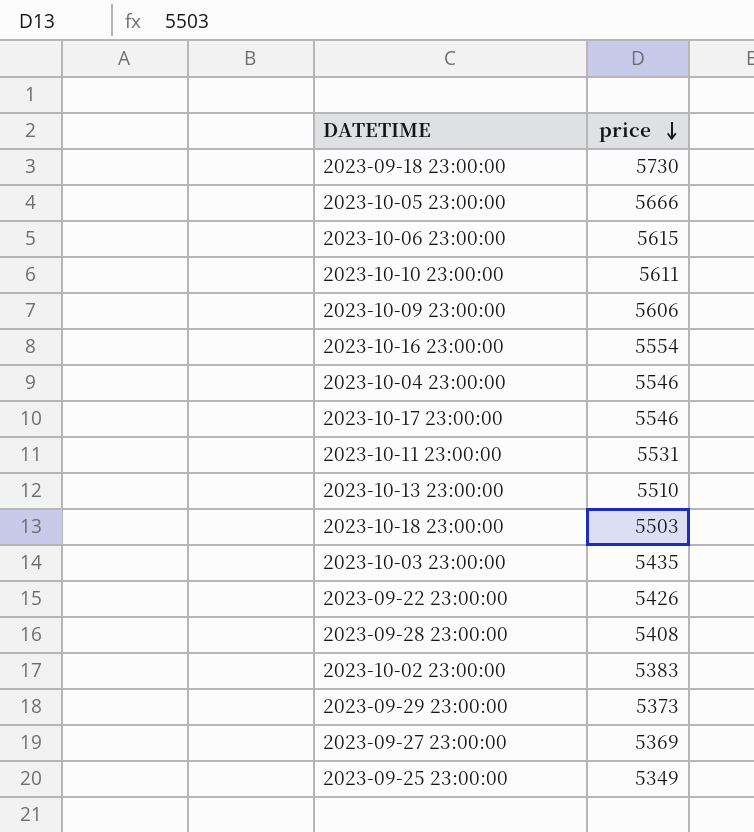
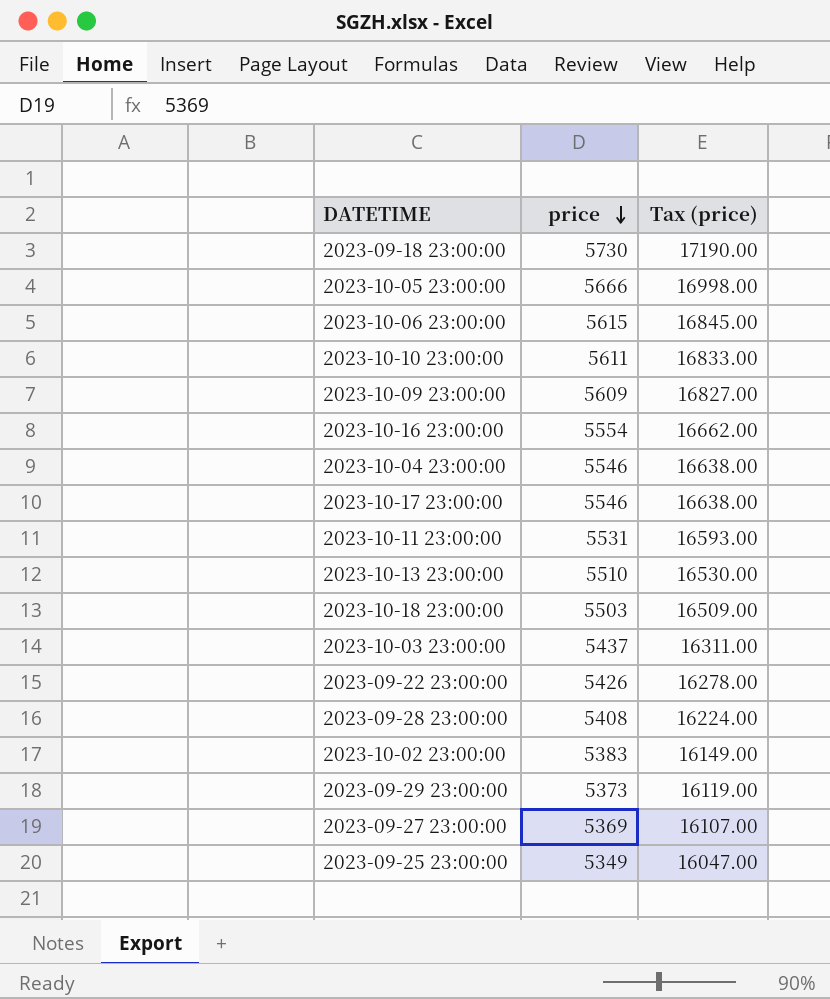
column Tax (price) | formula: none -> [price] * 3
2023-10-09 23:00:00 | price: 5606 -> 5609
2023-10-03 23:00:00 | price: 5435 -> 5437

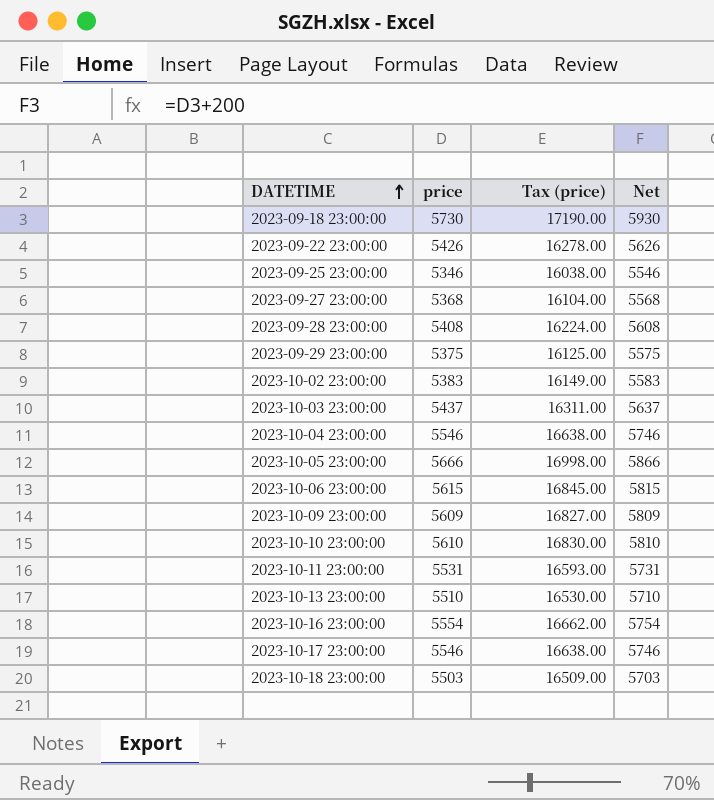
row order: price descending -> DATETIME ascending
column Net | formula: none -> [price] + 200
2023-09-25 23:00:00 | price: 5349 -> 5346
2023-09-25 23:00:00 | Tax (price): 16047.00 -> 16038.00
2023-09-27 23:00:00 | price: 5369 -> 5368
2023-09-27 23:00:00 | Tax (price): 16107.00 -> 16104.00
2023-09-29 23:00:00 | price: 5373 -> 5375
2023-09-29 23:00:00 | Tax (price): 16119.00 -> 16125.00
2023-10-10 23:00:00 | price: 5611 -> 5610
2023-10-10 23:00:00 | Tax (price): 16833.00 -> 16830.00

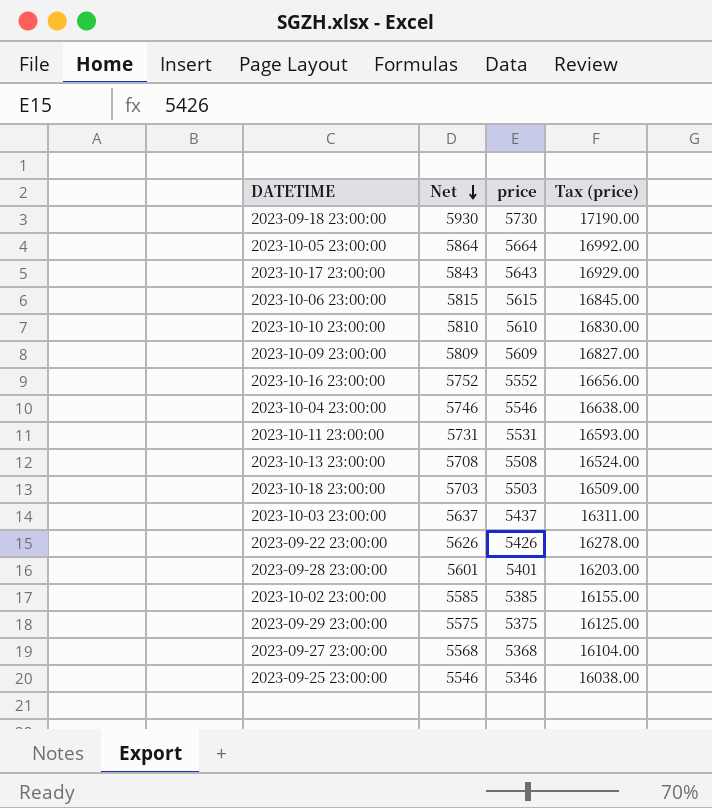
row order: DATETIME ascending -> Net descending
column Net | position: 4 -> 2
2023-10-05 23:00:00 | Net: 5866 -> 5864
2023-10-05 23:00:00 | price: 5666 -> 5664
2023-10-05 23:00:00 | Tax (price): 16998.00 -> 16992.00
2023-10-17 23:00:00 | Net: 5746 -> 5843
2023-10-17 23:00:00 | price: 5546 -> 5643
2023-10-17 23:00:00 | Tax (price): 16638.00 -> 16929.00
2023-10-16 23:00:00 | Net: 5754 -> 5752
2023-10-16 23:00:00 | price: 5554 -> 5552
2023-10-16 23:00:00 | Tax (price): 16662.00 -> 16656.00
2023-10-13 23:00:00 | Net: 5710 -> 5708
2023-10-13 23:00:00 | price: 5510 -> 5508
2023-10-13 23:00:00 | Tax (price): 16530.00 -> 16524.00
2023-09-28 23:00:00 | Net: 5608 -> 5601
2023-09-28 23:00:00 | price: 5408 -> 5401
2023-09-28 23:00:00 | Tax (price): 16224.00 -> 16203.00
2023-10-02 23:00:00 | Net: 5583 -> 5585
2023-10-02 23:00:00 | price: 5383 -> 5385
2023-10-02 23:00:00 | Tax (price): 16149.00 -> 16155.00

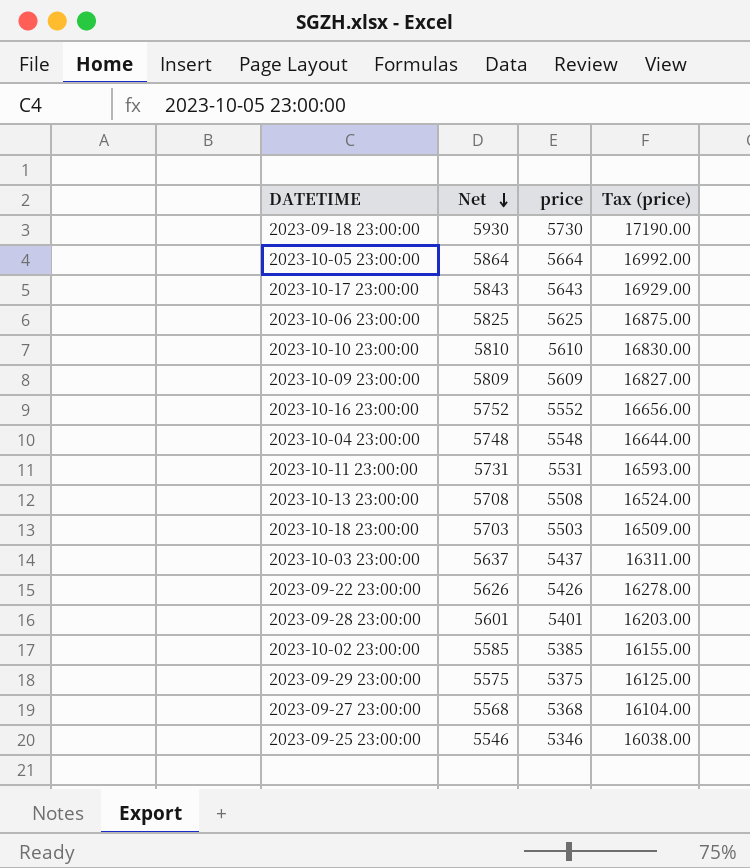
2023-10-06 23:00:00 | Net: 5815 -> 5825
2023-10-06 23:00:00 | price: 5615 -> 5625
2023-10-06 23:00:00 | Tax (price): 16845.00 -> 16875.00
2023-10-04 23:00:00 | Net: 5746 -> 5748
2023-10-04 23:00:00 | price: 5546 -> 5548
2023-10-04 23:00:00 | Tax (price): 16638.00 -> 16644.00

